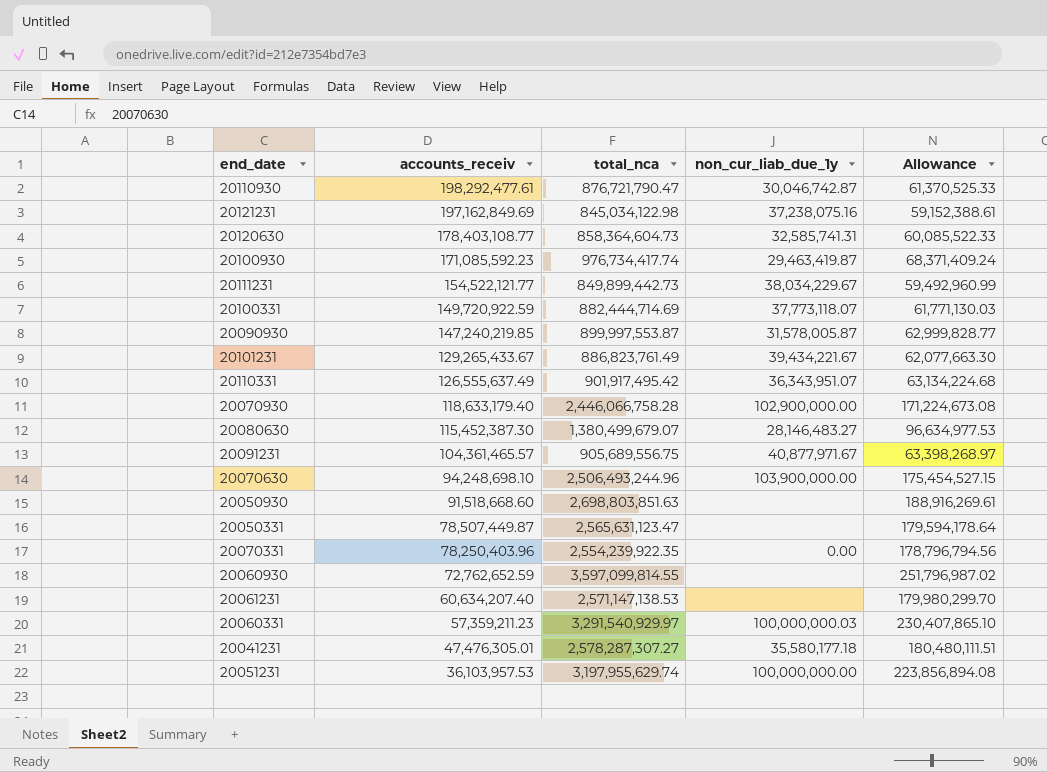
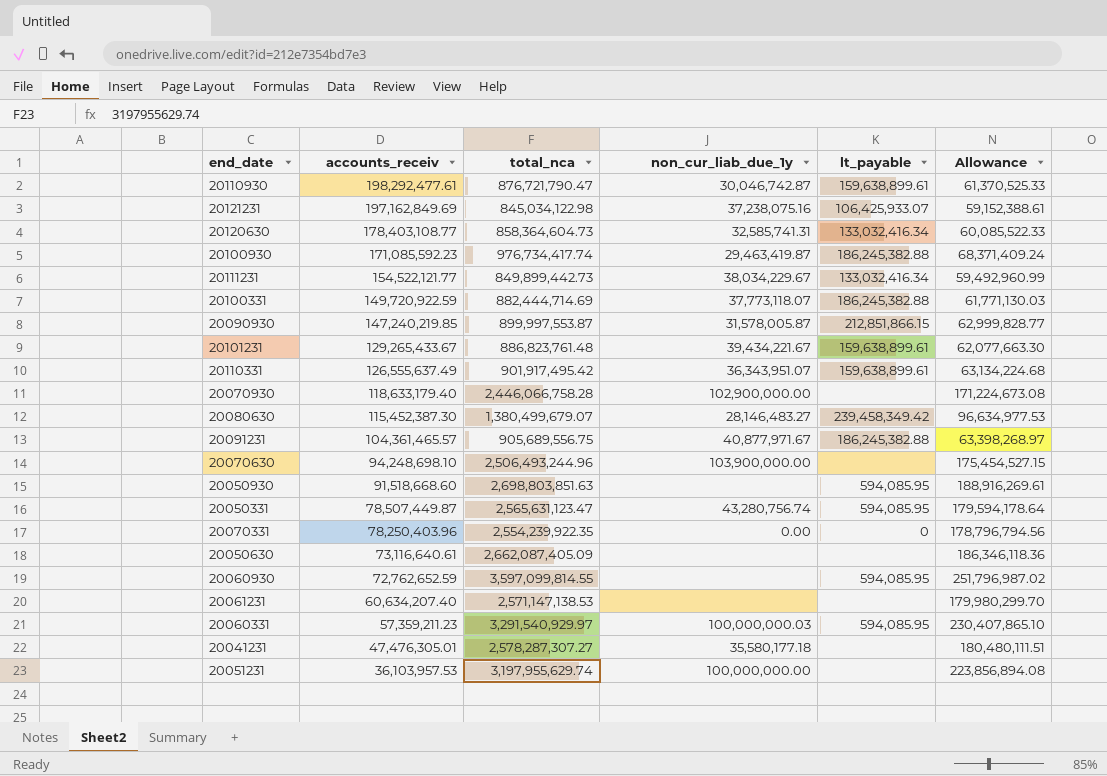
column lt_payable | position: none -> 5
20101231 | total_nca: 886,823,761.49 -> 886,823,761.48
20050331 | non_cur_liab_due_1y: none -> 43,280,756.74
row 20050630: none -> 73,116,640.61 | 2,662,087,405.09 | none | none | 186,346,118.36

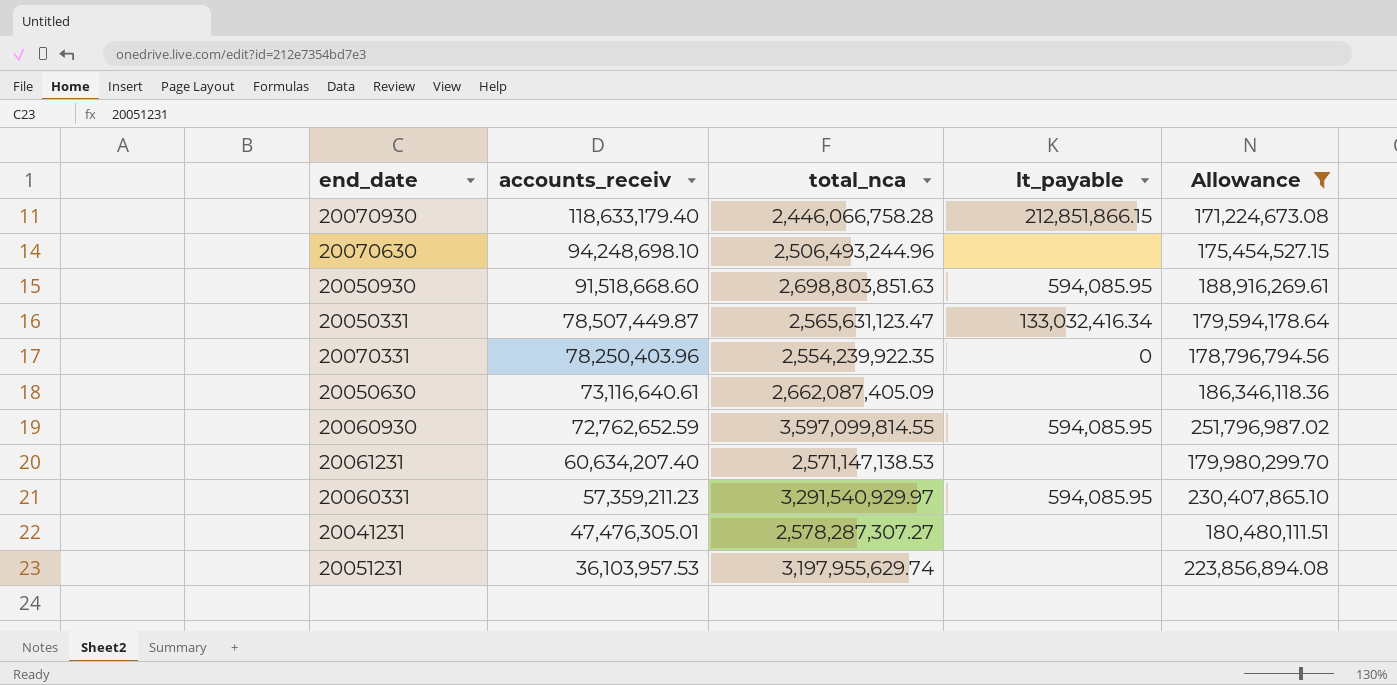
filter: none -> Allowance >= 171,224,673.08
column non_cur_liab_due_1y | position: 4 -> none
20070930 | lt_payable: none -> 212,851,866.15
20050331 | lt_payable: 594,085.95 -> 133,032,416.34

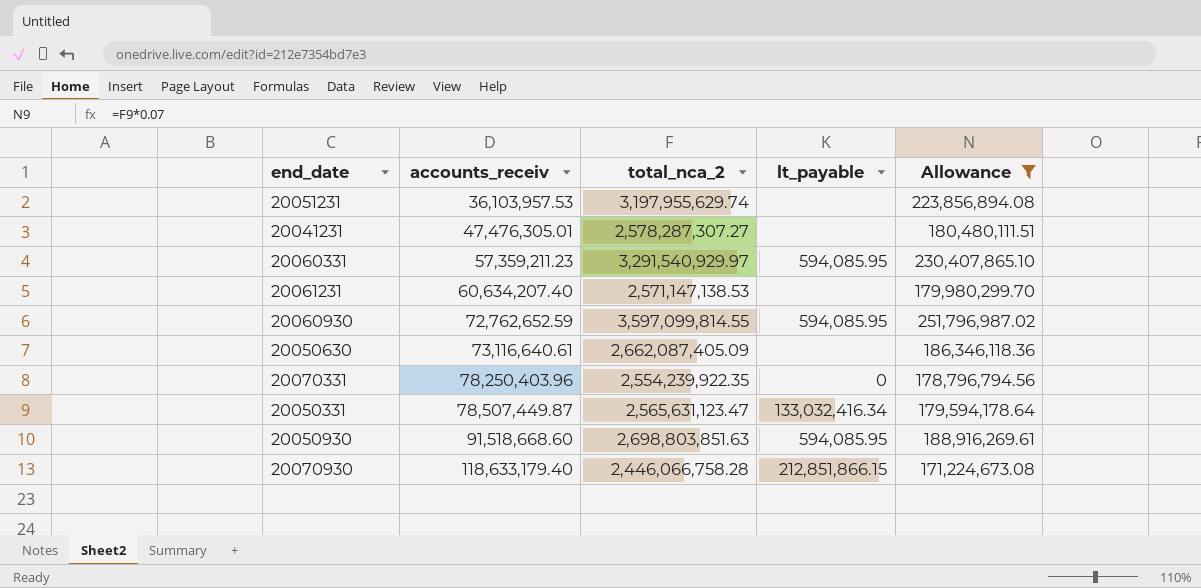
row order: accounts_receiv descending -> accounts_receiv ascending
column name: total_nca -> total_nca_2
row 20070630: 94,248,698.10 | 2,506,493,244.96 | none | 175,454,527.15 -> none

